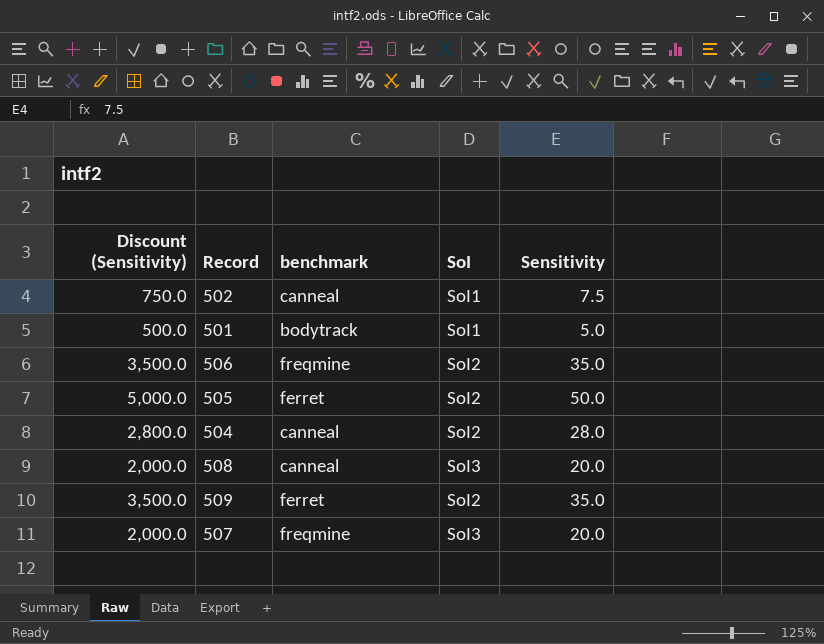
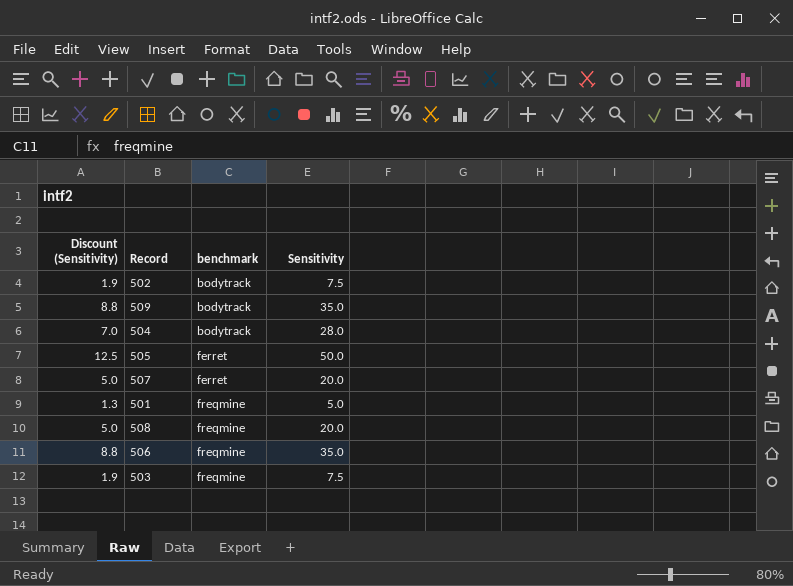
row order: none -> benchmark ascending
column SoI | position: 4 -> none
column Discount (Sensitivity) | formula: [Sensitivity] * 100 -> [Sensitivity] * 0.25
502 | benchmark: canneal -> bodytrack
509 | benchmark: ferret -> bodytrack
504 | benchmark: canneal -> bodytrack
507 | benchmark: freqmine -> ferret
501 | benchmark: bodytrack -> freqmine
508 | benchmark: canneal -> freqmine
row 503: none -> 1.9 | freqmine | 7.5

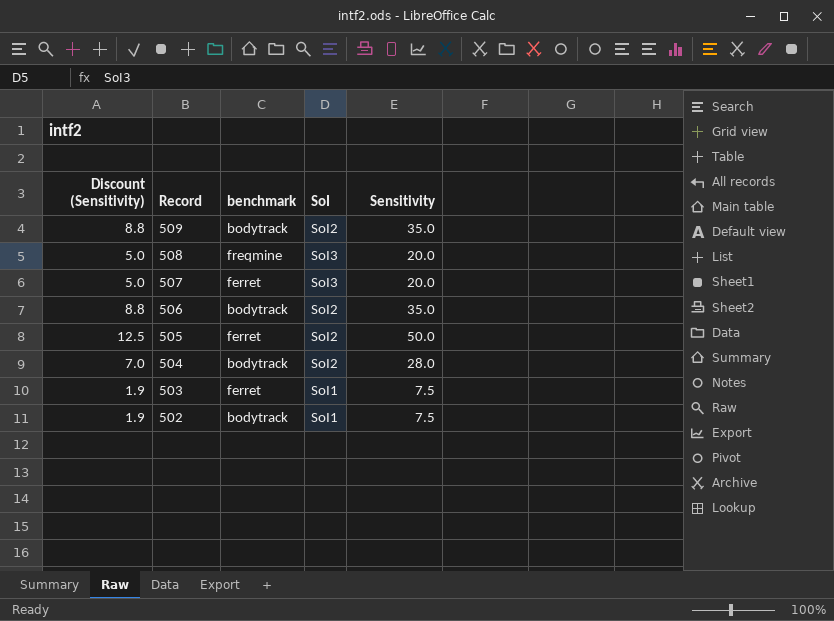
row order: benchmark ascending -> Record descending
column SoI | position: none -> 4
row 501: 1.3 | freqmine | 5.0 -> none
506 | benchmark: freqmine -> bodytrack
503 | benchmark: freqmine -> ferret

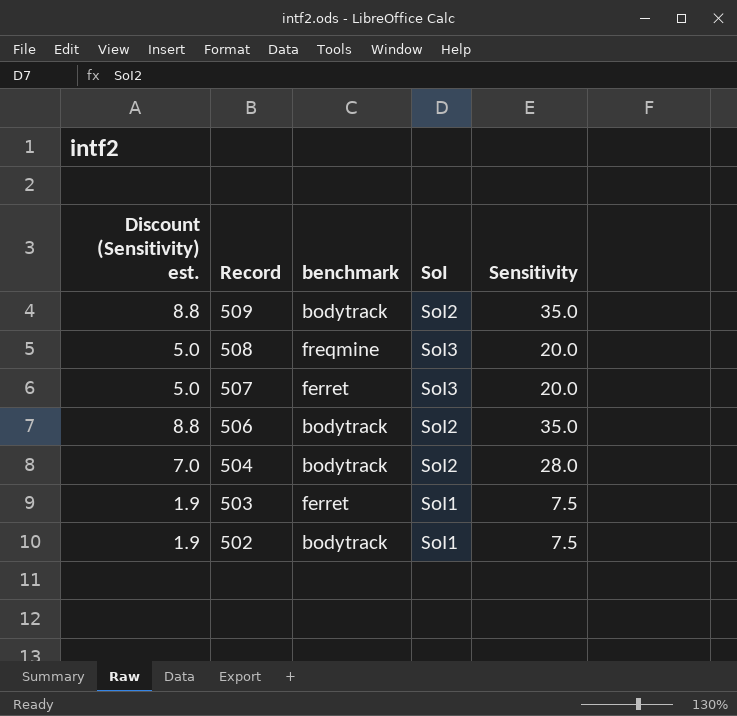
column name: Discount (Sensitivity) -> Discount (Sensitivity) est.
row 505: 12.5 | ferret | SoI2 | 50.0 -> none

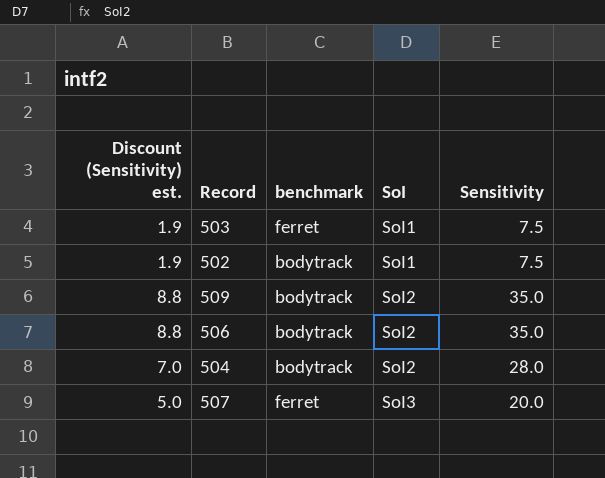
row order: Record descending -> SoI ascending
row 508: 5.0 | freqmine | SoI3 | 20.0 -> none

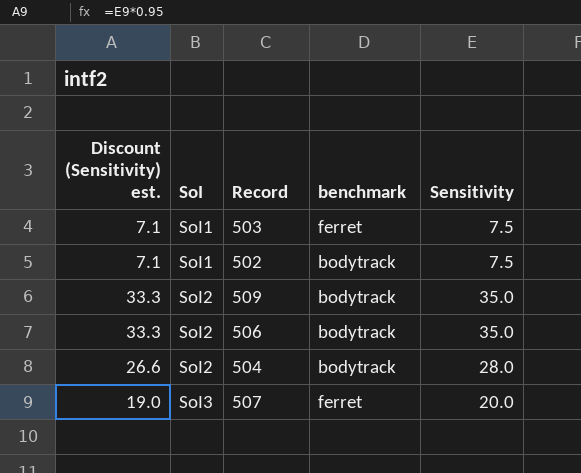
column Discount (Sensitivity) est. | formula: [Sensitivity] * 0.25 -> [Sensitivity] * 0.95
column SoI | position: 4 -> 2

